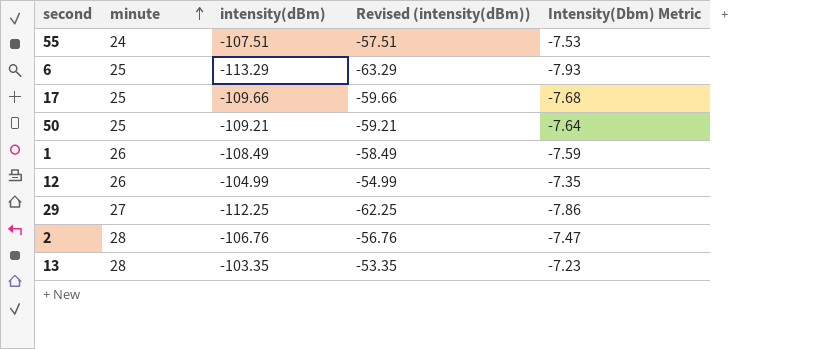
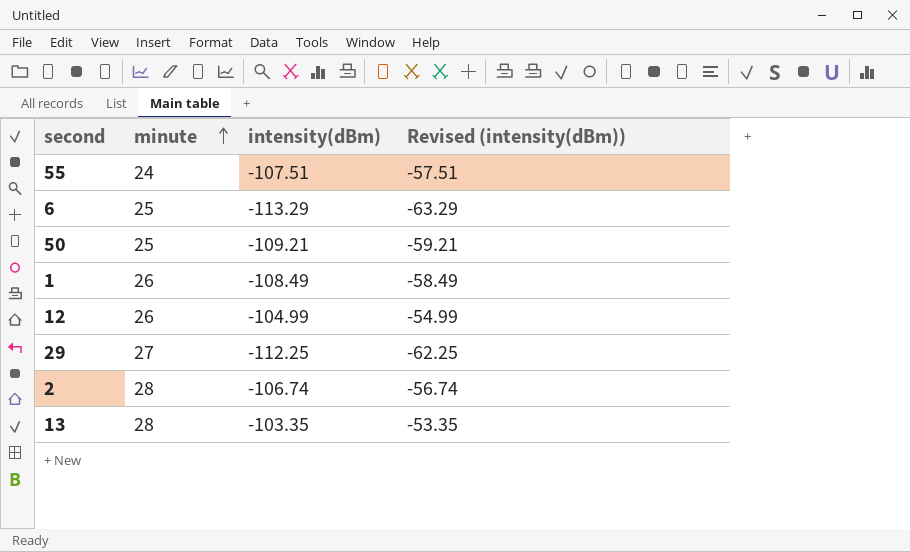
column Intensity(Dbm) Metric | formula: [intensity(dBm)] * 0.07 -> none
row 17: 25 | -109.66 | -59.66 | -7.68 -> none
2 | intensity(dBm): -106.76 -> -106.74
2 | Revised (intensity(dBm)): -56.76 -> -56.74

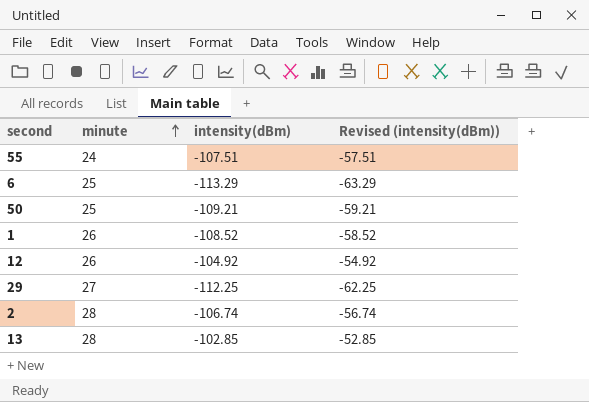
1 | intensity(dBm): -108.49 -> -108.52
1 | Revised (intensity(dBm)): -58.49 -> -58.52
12 | intensity(dBm): -104.99 -> -104.92
12 | Revised (intensity(dBm)): -54.99 -> -54.92
13 | intensity(dBm): -103.35 -> -102.85
13 | Revised (intensity(dBm)): -53.35 -> -52.85

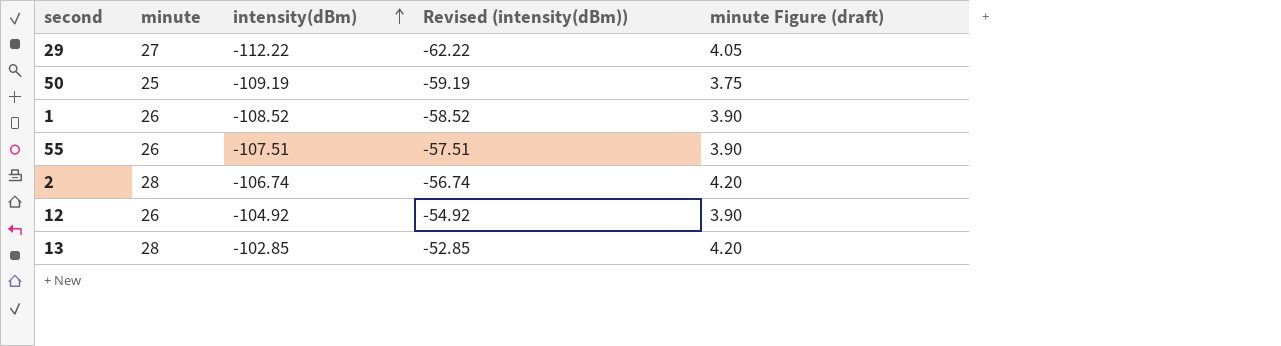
row order: minute ascending -> intensity(dBm) ascending
column minute Figure (draft) | formula: none -> [minute] * 0.15
row 6: 25 | -113.29 | -63.29 -> none
29 | intensity(dBm): -112.25 -> -112.22
29 | Revised (intensity(dBm)): -62.25 -> -62.22
50 | intensity(dBm): -109.21 -> -109.19
50 | Revised (intensity(dBm)): -59.21 -> -59.19
55 | minute: 24 -> 26

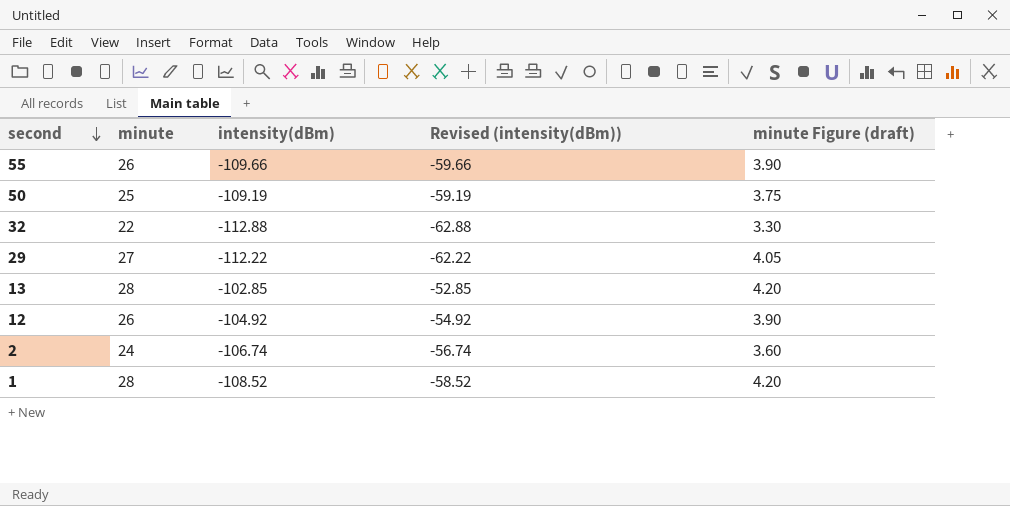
row order: intensity(dBm) ascending -> second descending
55 | intensity(dBm): -107.51 -> -109.66
55 | Revised (intensity(dBm)): -57.51 -> -59.66
row 32: none -> 22 | -112.88 | -62.88 | 3.30
2 | minute: 28 -> 24
2 | minute Figure (draft): 4.20 -> 3.60
1 | minute: 26 -> 28
1 | minute Figure (draft): 3.90 -> 4.20

